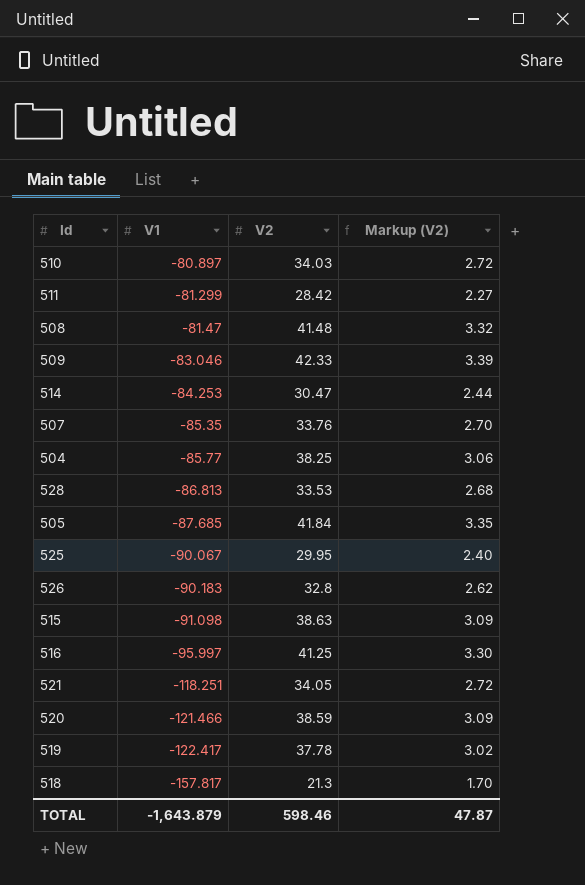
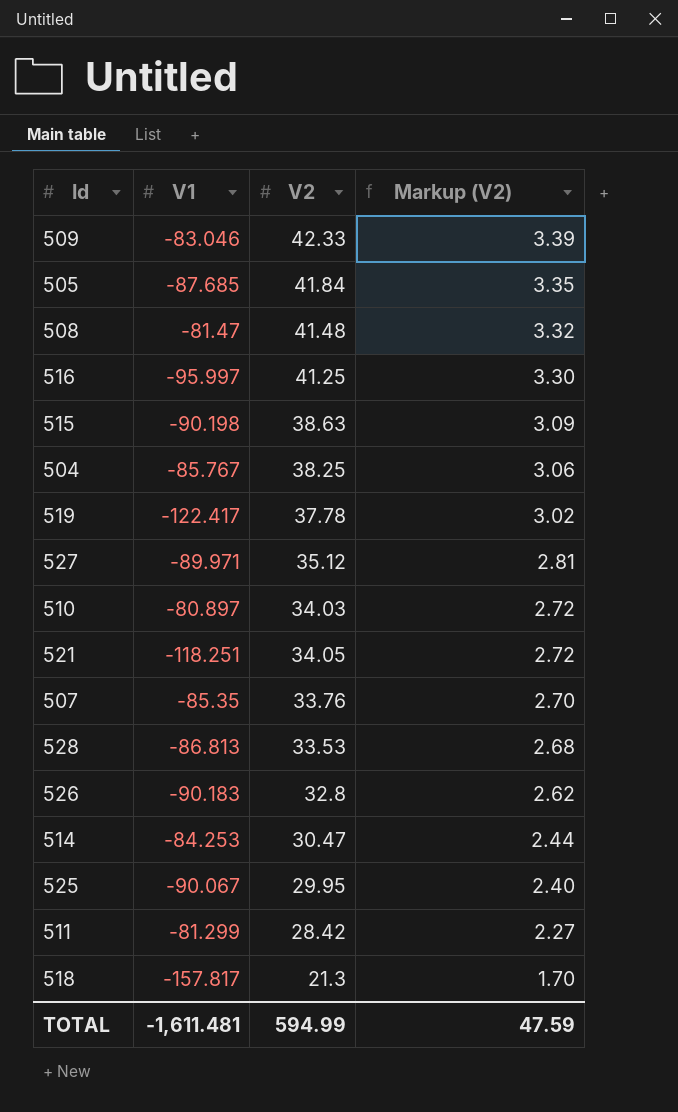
row order: V1 descending -> Markup (V2) descending
row 520: -121.466 | 38.59 | 3.09 -> none
515 | V1: -91.098 -> -90.198
504 | V1: -85.77 -> -85.767
row 527: none -> -89.971 | 35.12 | 2.81
TOTAL | V1: -1,643.879 -> -1,611.481
TOTAL | V2: 598.46 -> 594.99
TOTAL | Markup (V2): 47.87 -> 47.59

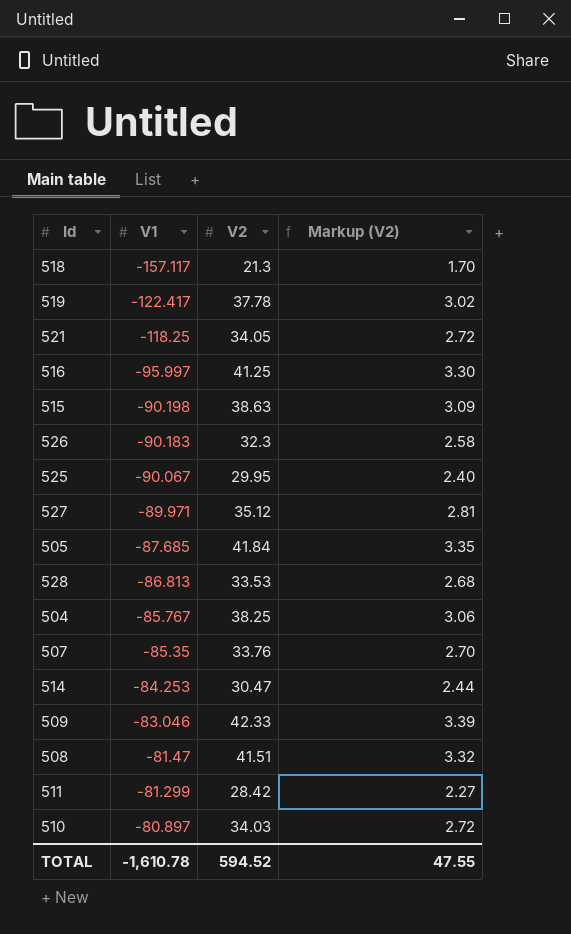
row order: Markup (V2) descending -> V1 ascending
518 | V1: -157.817 -> -157.117
521 | V1: -118.251 -> -118.25
526 | V2: 32.8 -> 32.3
526 | Markup (V2): 2.62 -> 2.58
508 | V2: 41.48 -> 41.51
TOTAL | V1: -1,611.481 -> -1,610.78
TOTAL | V2: 594.99 -> 594.52
TOTAL | Markup (V2): 47.59 -> 47.55

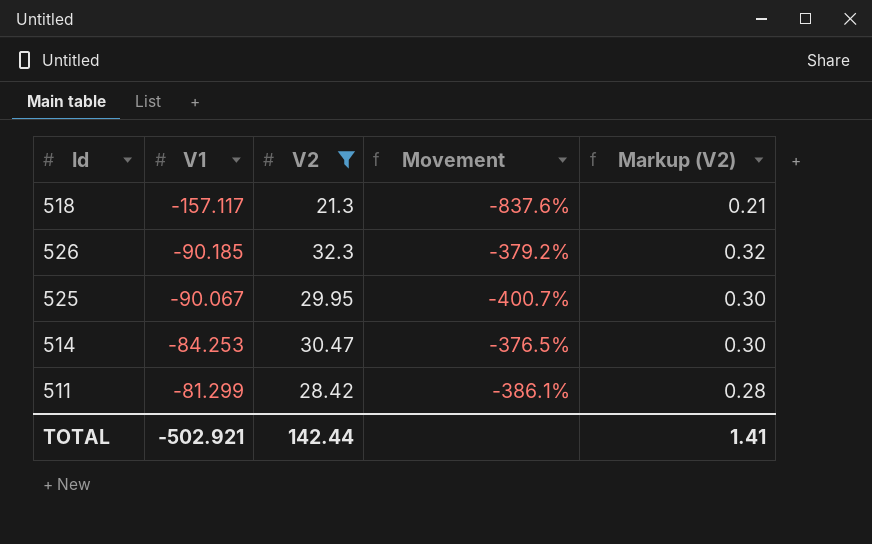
filter: none -> V2 <= 32.3
column Movement | formula: none -> ([V1] - [V2]) / [V2]
column Markup (V2) | formula: [V2] * 0.08 -> [V2] * 0.01
526 | V1: -90.183 -> -90.185
TOTAL | V1: -1,610.78 -> -502.921
TOTAL | V2: 594.52 -> 142.44
TOTAL | Markup (V2): 47.55 -> 1.41

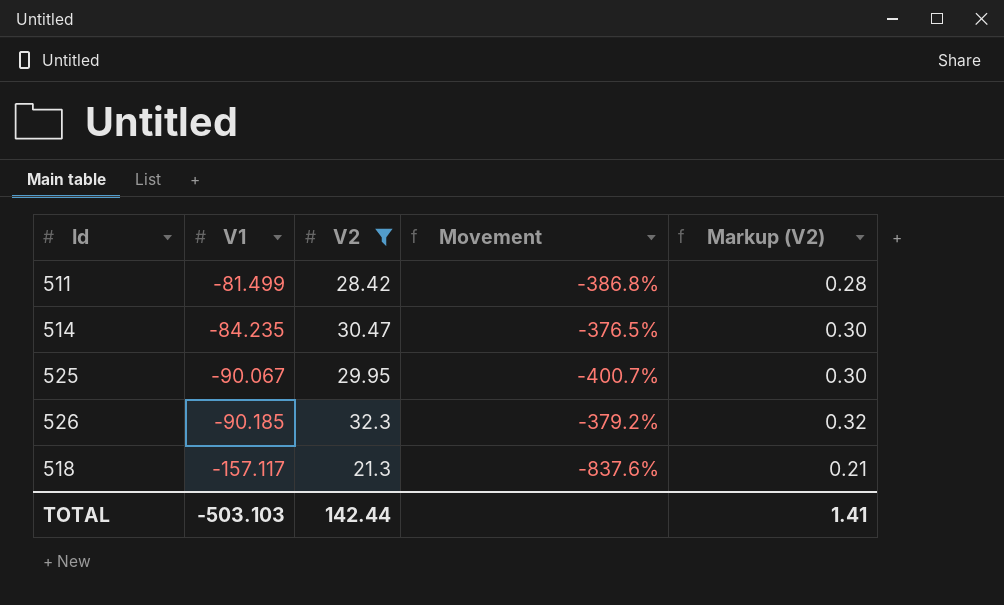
row order: V1 ascending -> V1 descending
511 | V1: -81.299 -> -81.499
511 | Movement: -386.1% -> -386.8%
514 | V1: -84.253 -> -84.235
TOTAL | V1: -502.921 -> -503.103

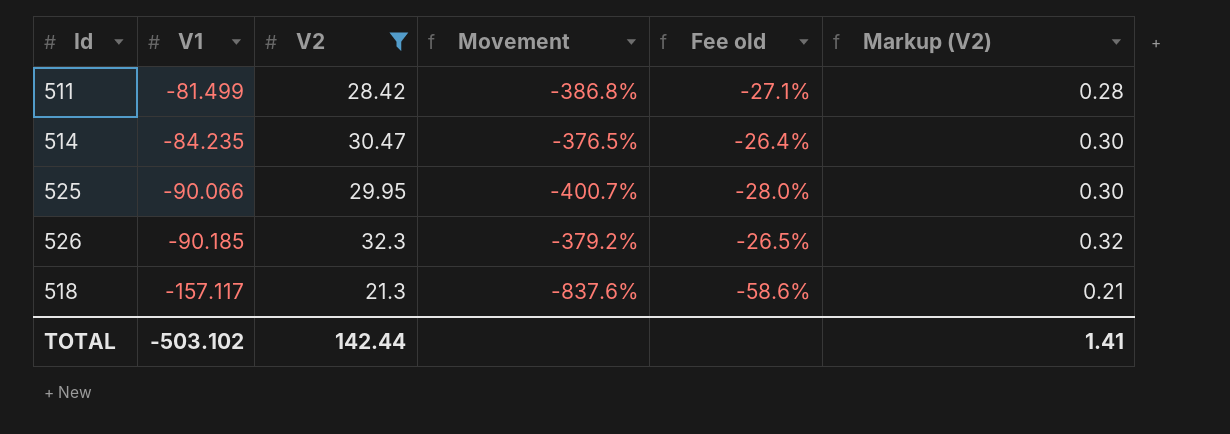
column Fee old | formula: none -> [Movement] * 0.07
525 | V1: -90.067 -> -90.066
TOTAL | V1: -503.103 -> -503.102

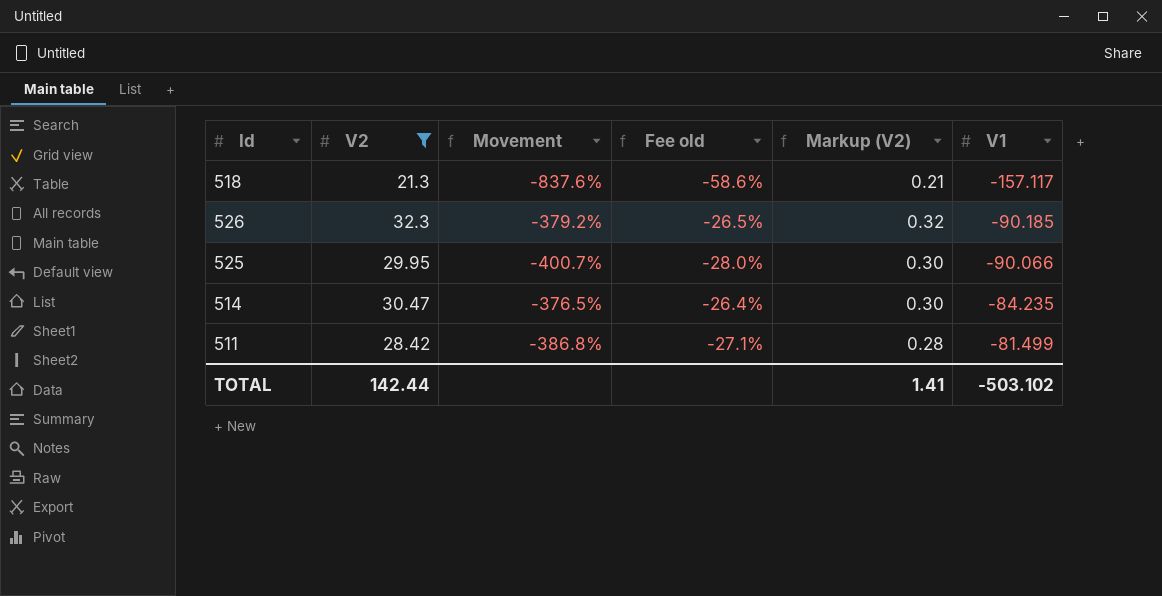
row order: V1 descending -> V1 ascending
column V1 | position: 2 -> 6

